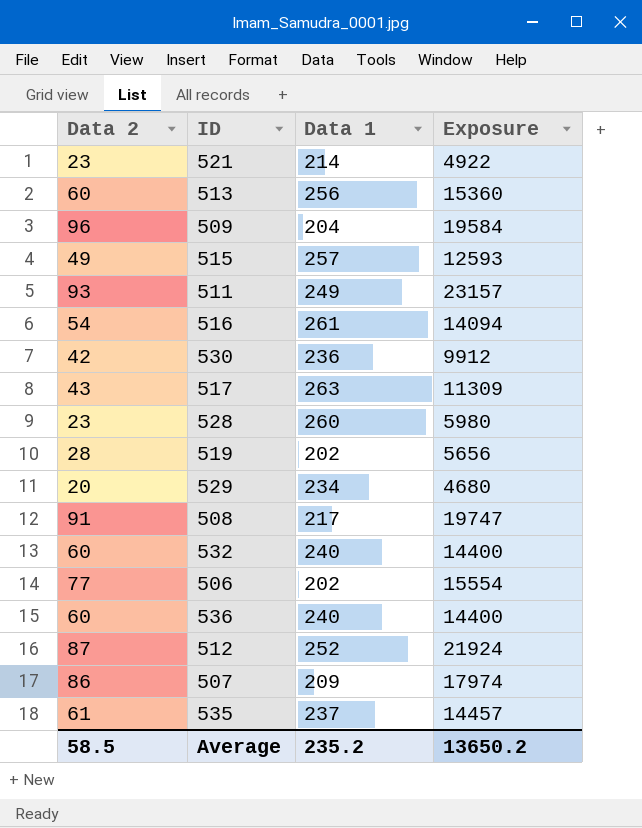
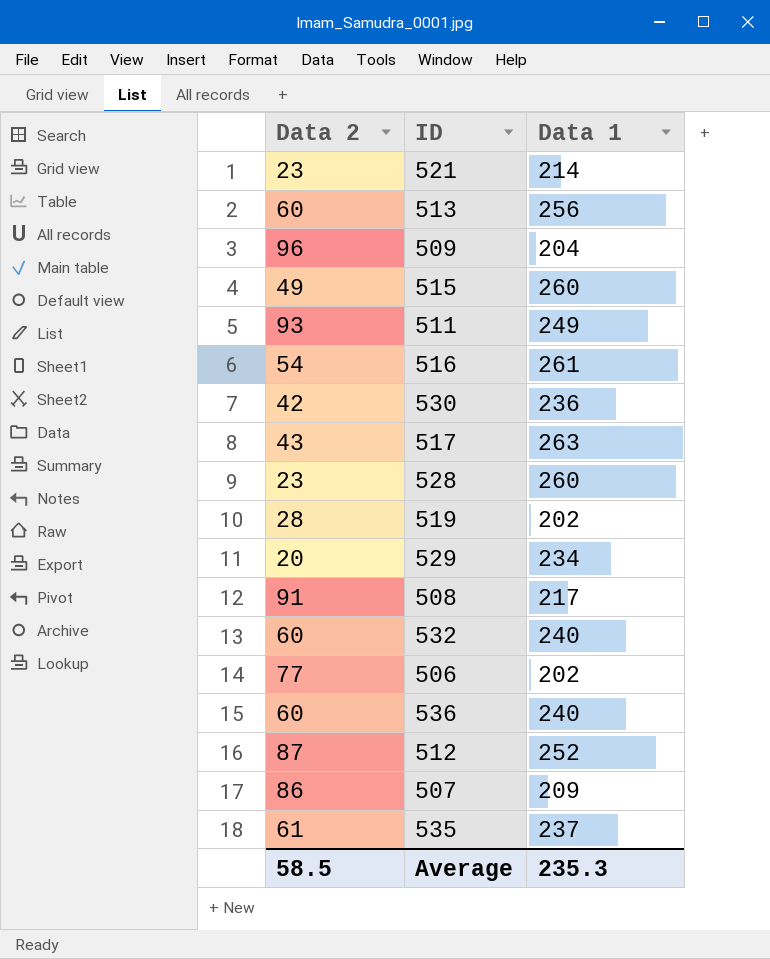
column Exposure | formula: [Data 2] * [Data 1] -> none
515 | Data 1: 257 -> 260
Average | Data 1: 235.2 -> 235.3

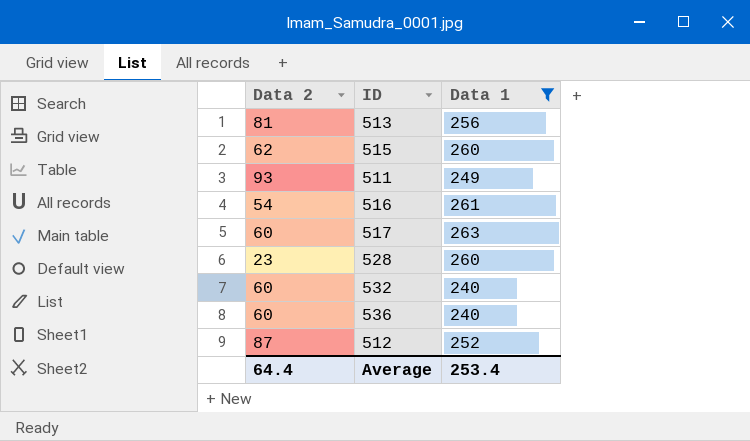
filter: none -> Data 1 >= 240
513 | Data 2: 60 -> 81
515 | Data 2: 49 -> 62
517 | Data 2: 43 -> 60
Average | Data 2: 58.5 -> 64.4
Average | Data 1: 235.3 -> 253.4

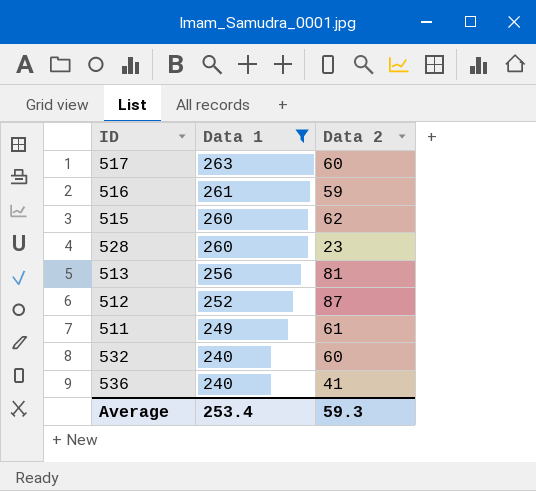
row order: none -> Data 1 descending
column Data 2 | position: 1 -> 3
516 | Data 2: 54 -> 59
511 | Data 2: 93 -> 61
536 | Data 2: 60 -> 41
Average | Data 2: 64.4 -> 59.3

